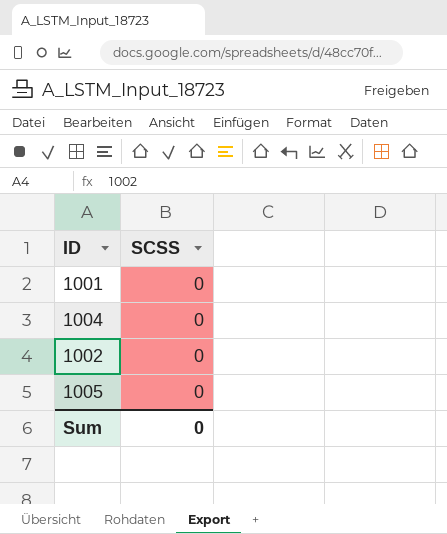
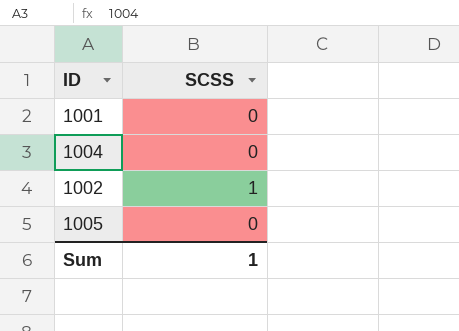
1002 | SCSS: 0 -> 1
Sum | SCSS: 0 -> 1

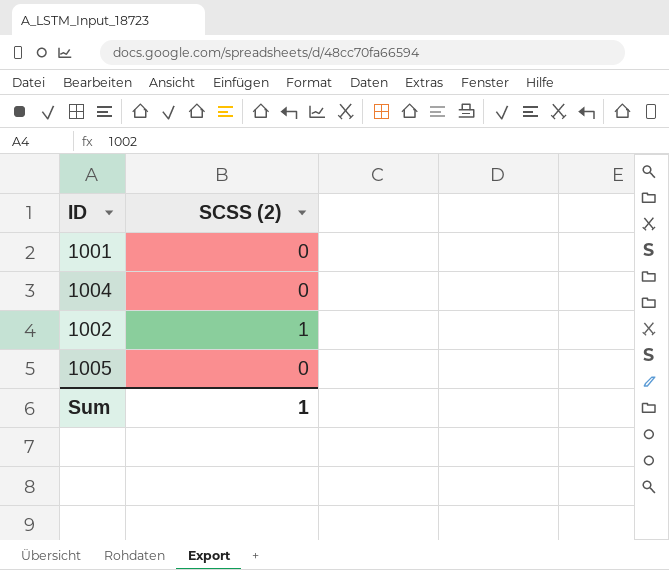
column name: SCSS -> SCSS (2)

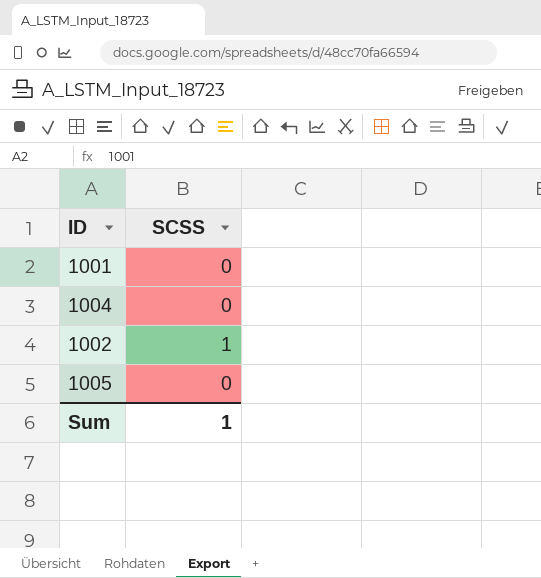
column name: SCSS (2) -> SCSS

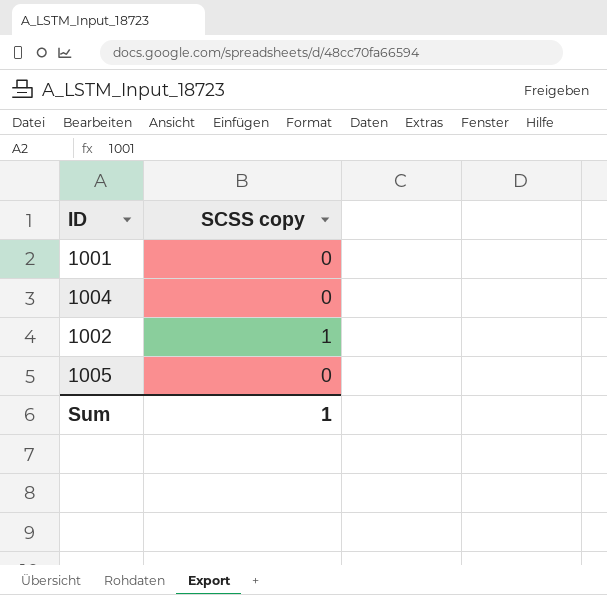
column name: SCSS -> SCSS copy

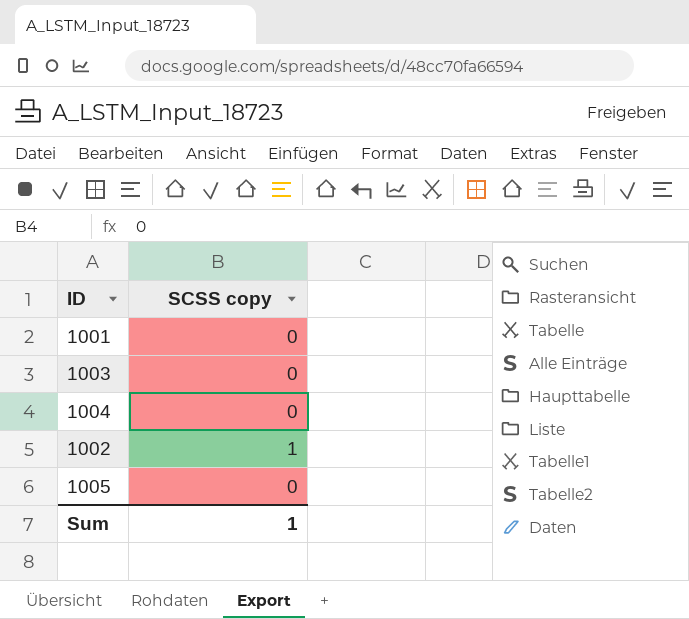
row 1003: none -> 0

